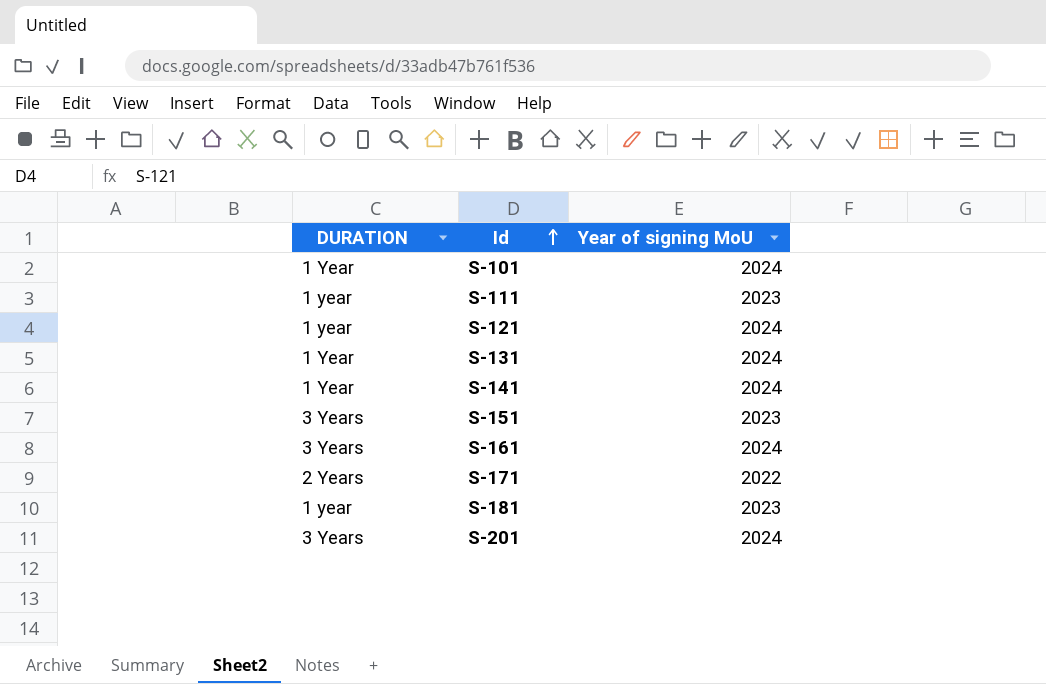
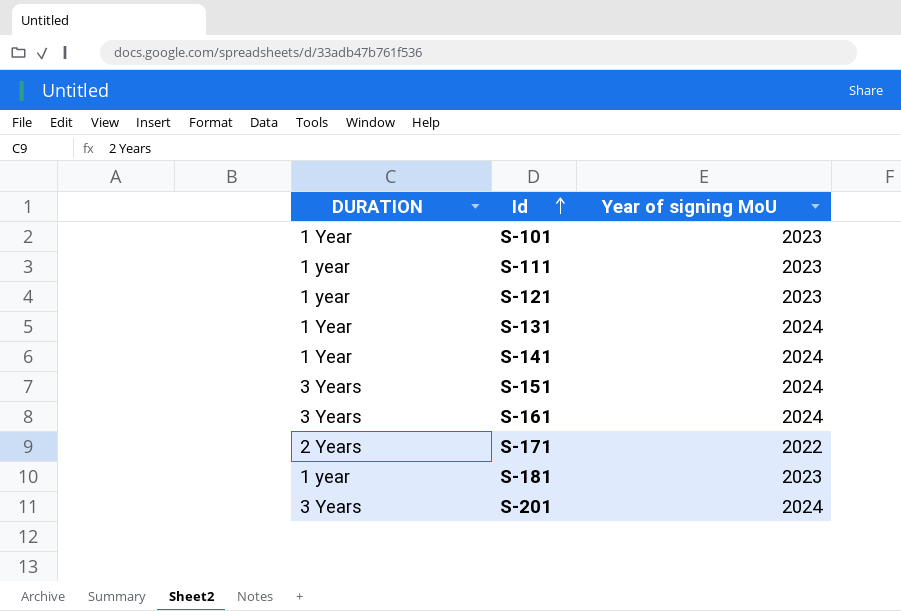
S-101 | Year of signing MoU: 2024 -> 2023
S-121 | Year of signing MoU: 2024 -> 2023
S-151 | Year of signing MoU: 2023 -> 2024

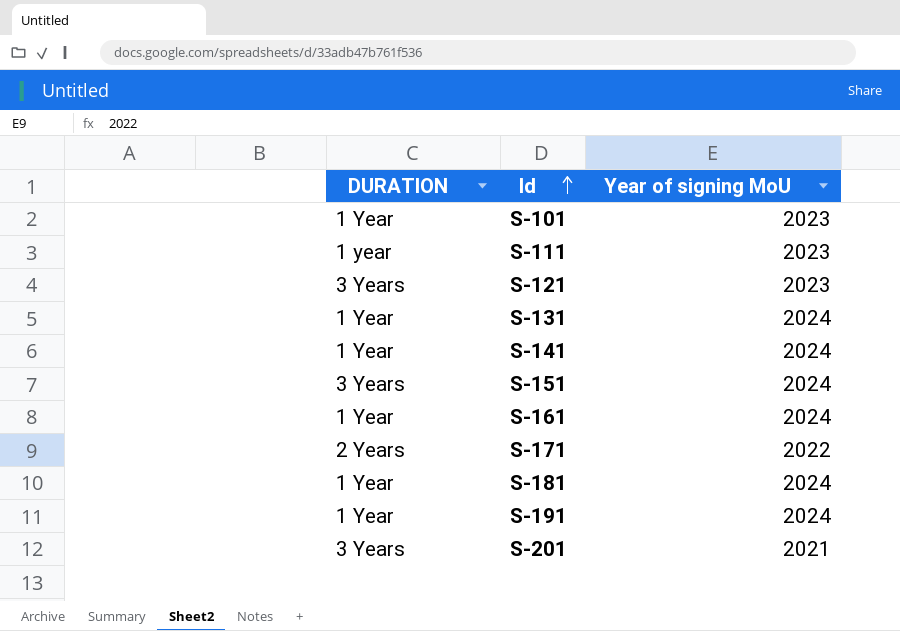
S-121 | DURATION: 1 year -> 3 Years
S-161 | DURATION: 3 Years -> 1 Year
S-181 | DURATION: 1 year -> 1 Year
S-181 | Year of signing MoU: 2023 -> 2024
row S-191: none -> 1 Year | 2024
S-201 | Year of signing MoU: 2024 -> 2021

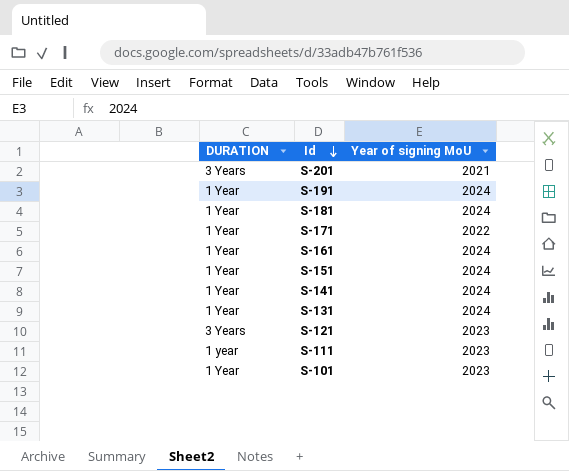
row order: Id ascending -> Id descending
S-171 | DURATION: 2 Years -> 1 Year
S-151 | DURATION: 3 Years -> 1 Year

